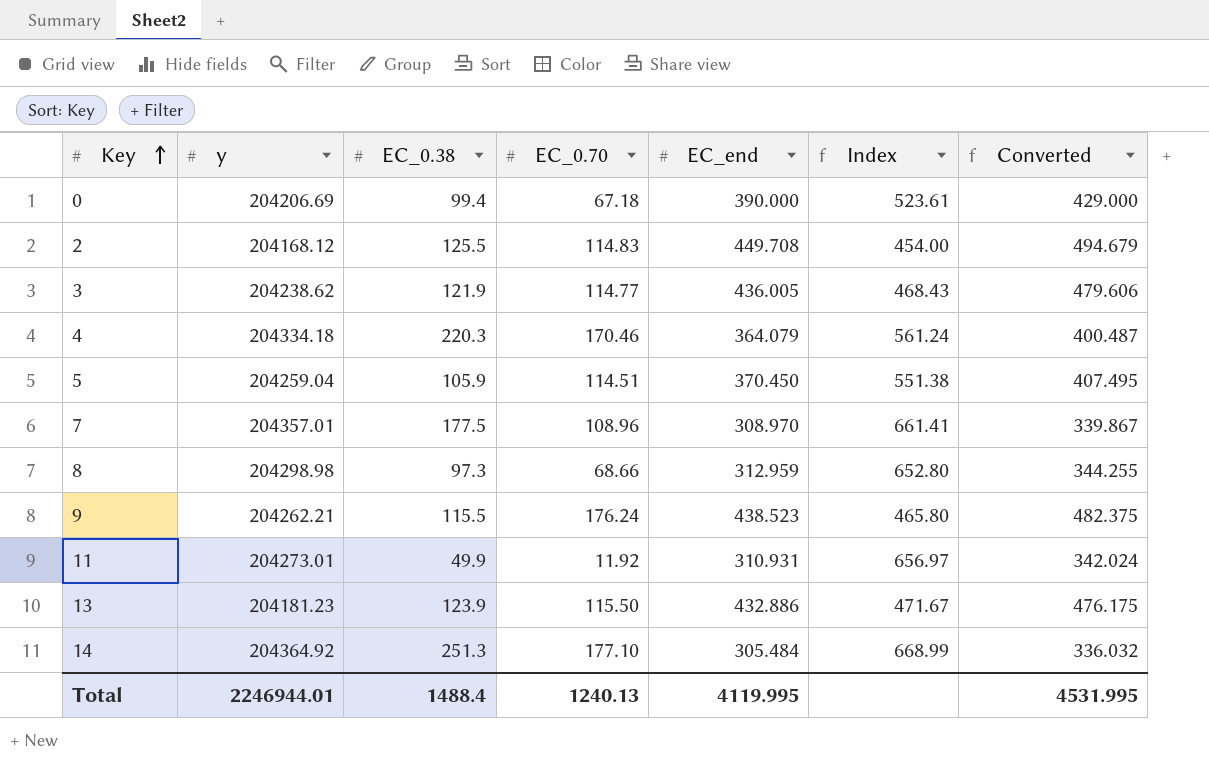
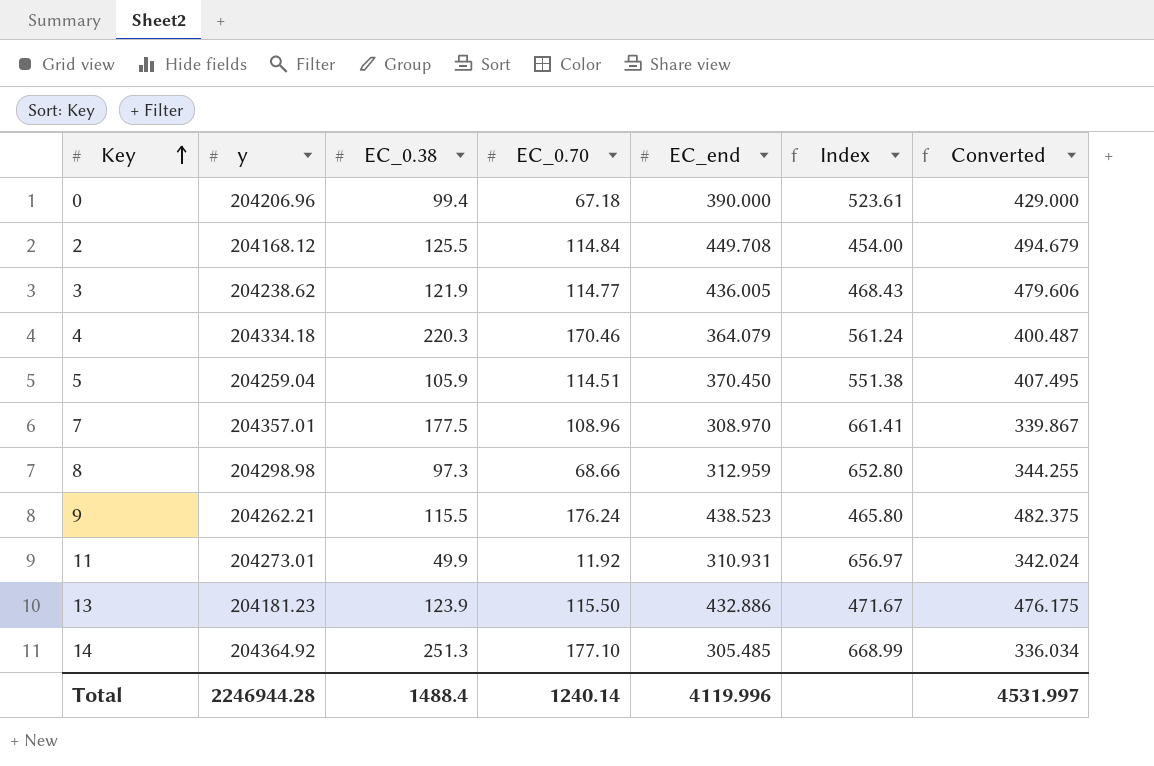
0 | y: 204206.69 -> 204206.96
2 | EC_0.70: 114.83 -> 114.84
14 | EC_end: 305.484 -> 305.485
14 | Converted: 336.032 -> 336.034
Total | y: 2246944.01 -> 2246944.28
Total | EC_0.70: 1240.13 -> 1240.14
Total | EC_end: 4119.995 -> 4119.996
Total | Converted: 4531.995 -> 4531.997

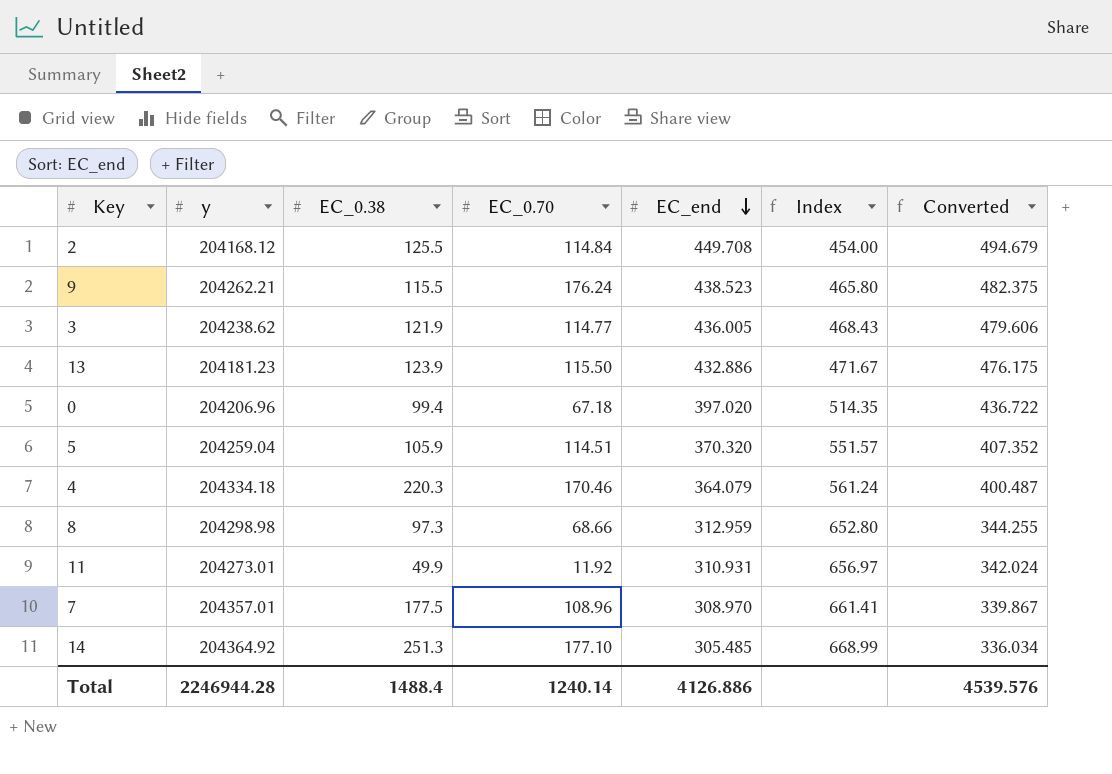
row order: Key ascending -> EC_end descending
0 | EC_end: 390.000 -> 397.020
0 | Index: 523.61 -> 514.35
0 | Converted: 429.000 -> 436.722
5 | EC_end: 370.450 -> 370.320
5 | Index: 551.38 -> 551.57
5 | Converted: 407.495 -> 407.352
Total | EC_end: 4119.996 -> 4126.886
Total | Converted: 4531.997 -> 4539.576

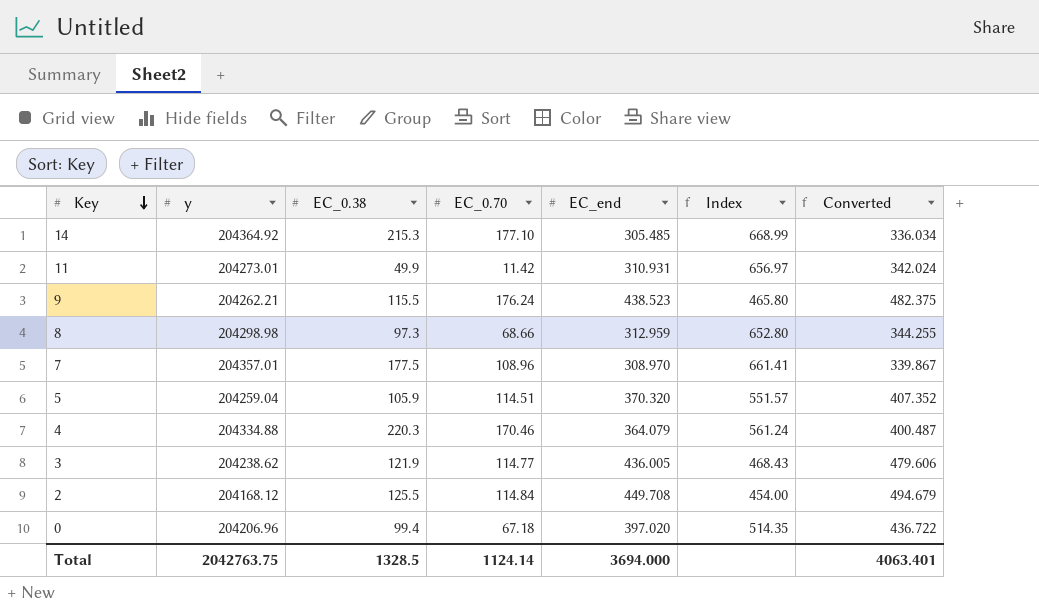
row order: EC_end descending -> Key descending
row 13: 204181.23 | 123.9 | 115.50 | 432.886 | 471.67 | 476.175 -> none
14 | EC_0.38: 251.3 -> 215.3
11 | EC_0.70: 11.92 -> 11.42
4 | y: 204334.18 -> 204334.88
Total | y: 2246944.28 -> 2042763.75
Total | EC_0.38: 1488.4 -> 1328.5
Total | EC_0.70: 1240.14 -> 1124.14
Total | EC_end: 4126.886 -> 3694.000
Total | Converted: 4539.576 -> 4063.401

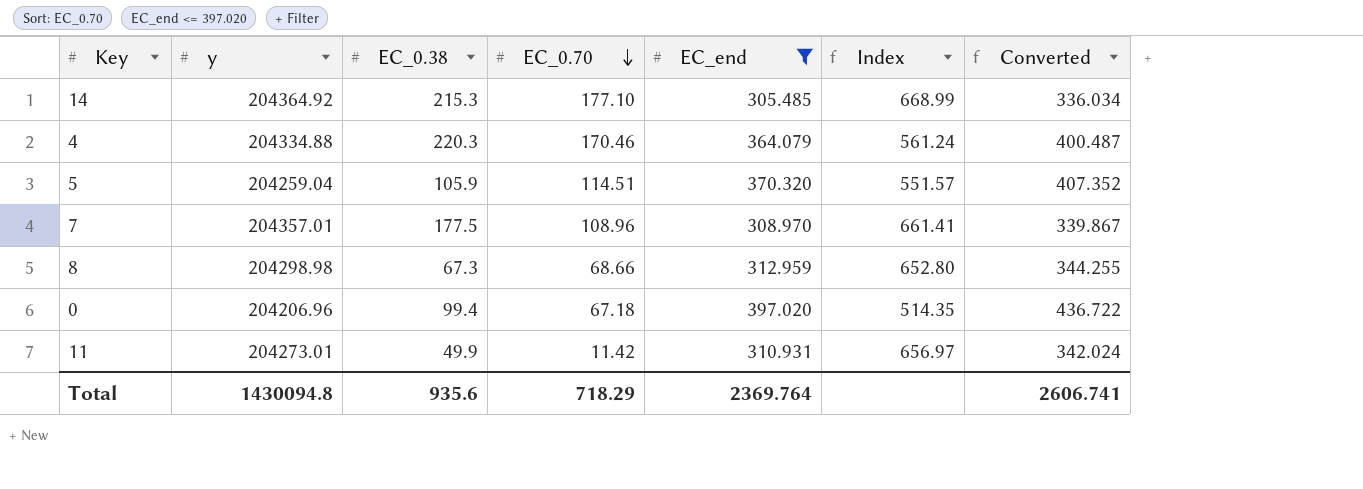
filter: none -> EC_end <= 397.020
row order: Key descending -> EC_0.70 descending
8 | EC_0.38: 97.3 -> 67.3
Total | y: 2042763.75 -> 1430094.8
Total | EC_0.38: 1328.5 -> 935.6
Total | EC_0.70: 1124.14 -> 718.29
Total | EC_end: 3694.000 -> 2369.764
Total | Converted: 4063.401 -> 2606.741

